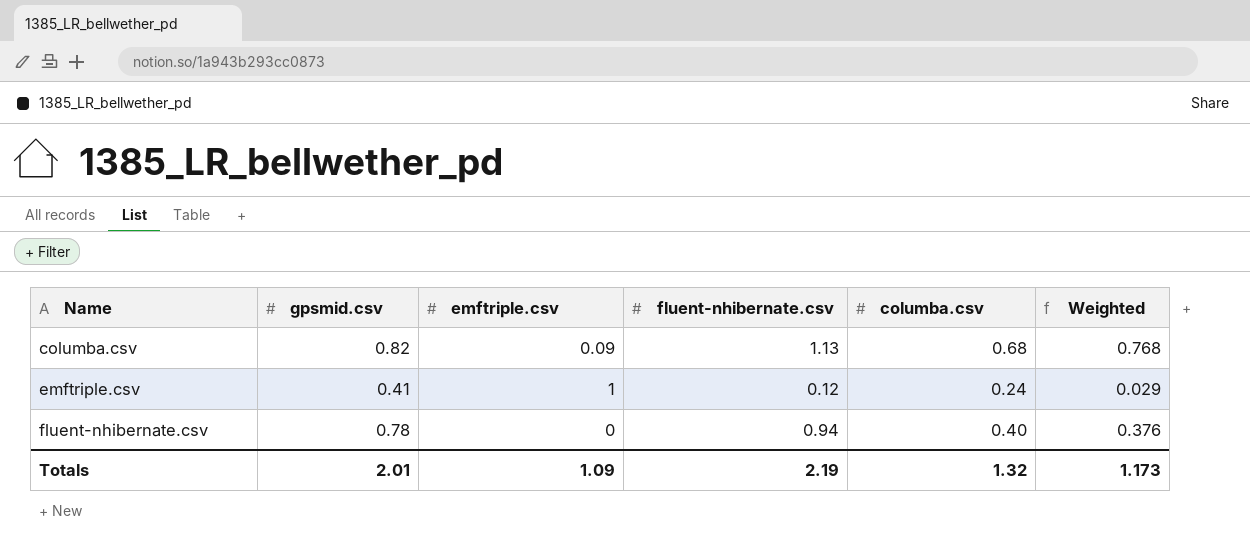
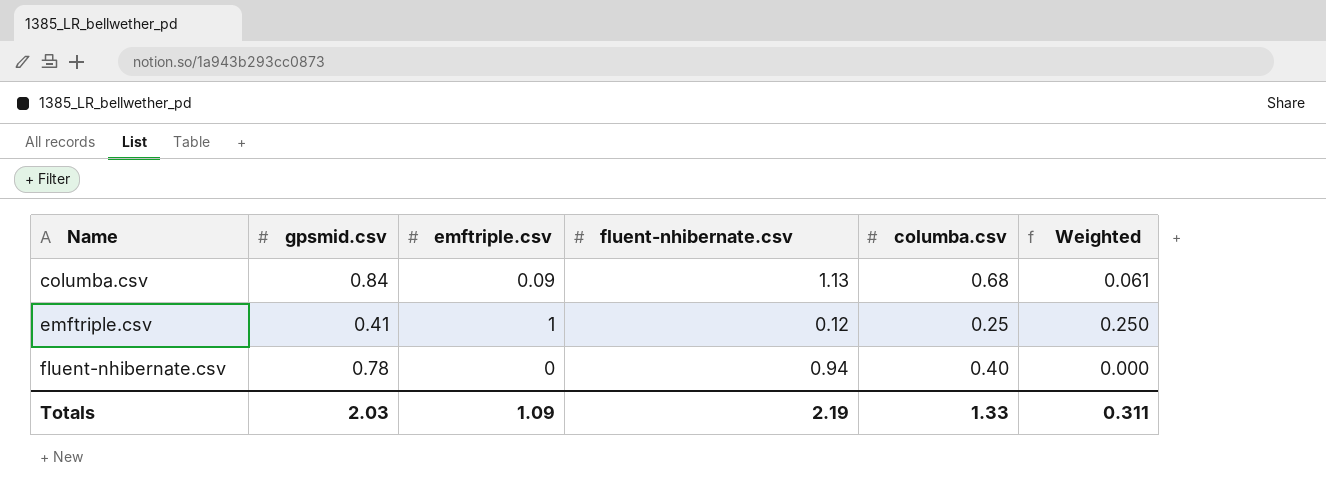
column Weighted | formula: [fluent-nhibernate.csv] * [columba.csv] -> [emftriple.csv] * [columba.csv]
columba.csv | gpsmid.csv: 0.82 -> 0.84
emftriple.csv | columba.csv: 0.24 -> 0.25
Totals | gpsmid.csv: 2.01 -> 2.03
Totals | columba.csv: 1.32 -> 1.33
Totals | Weighted: 1.173 -> 0.311

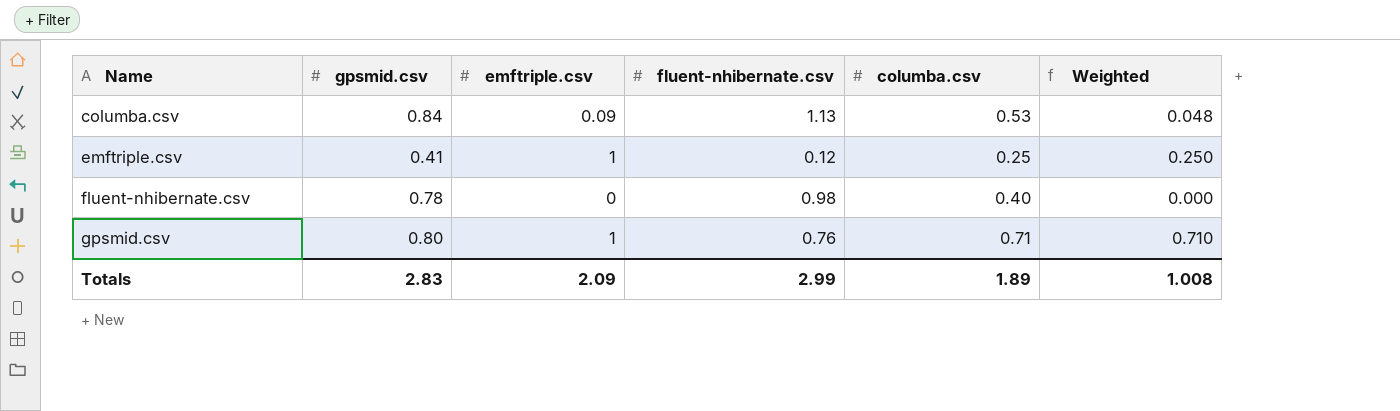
columba.csv | columba.csv: 0.68 -> 0.53
columba.csv | Weighted: 0.061 -> 0.048
fluent-nhibernate.csv | fluent-nhibernate.csv: 0.94 -> 0.98
row gpsmid.csv: none -> 0.80 | 1 | 0.76 | 0.71 | 0.710
Totals | gpsmid.csv: 2.03 -> 2.83
Totals | emftriple.csv: 1.09 -> 2.09
Totals | fluent-nhibernate.csv: 2.19 -> 2.99
Totals | columba.csv: 1.33 -> 1.89
Totals | Weighted: 0.311 -> 1.008

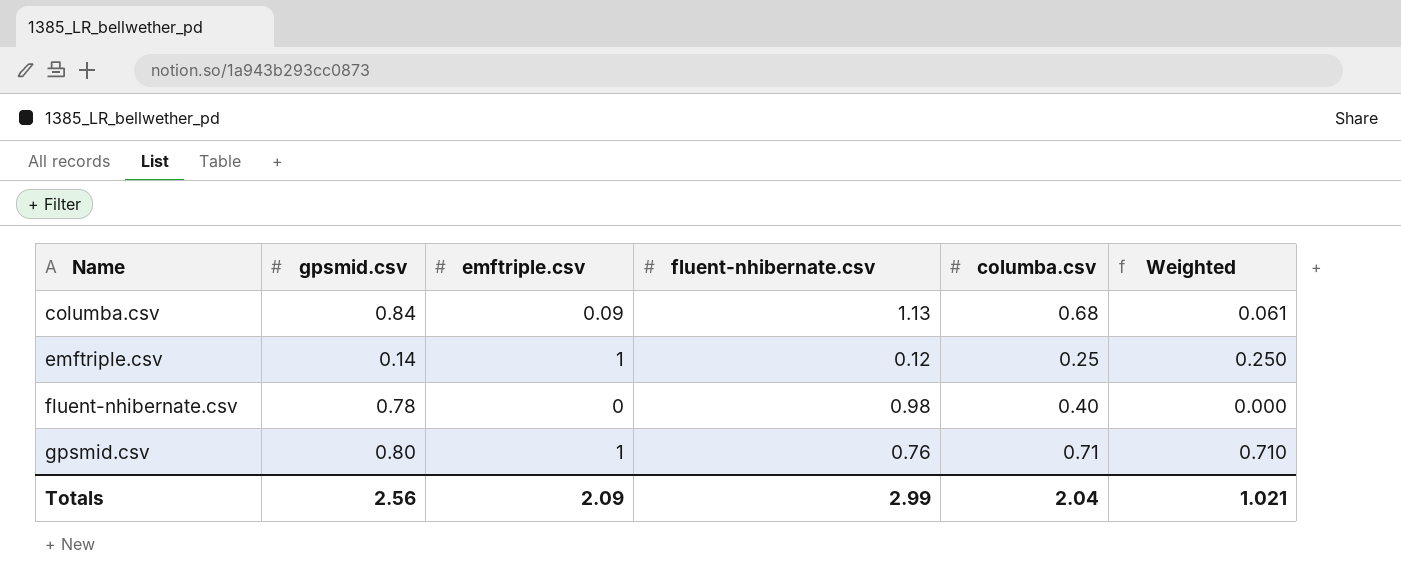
columba.csv | columba.csv: 0.53 -> 0.68
columba.csv | Weighted: 0.048 -> 0.061
emftriple.csv | gpsmid.csv: 0.41 -> 0.14
Totals | gpsmid.csv: 2.83 -> 2.56
Totals | columba.csv: 1.89 -> 2.04
Totals | Weighted: 1.008 -> 1.021

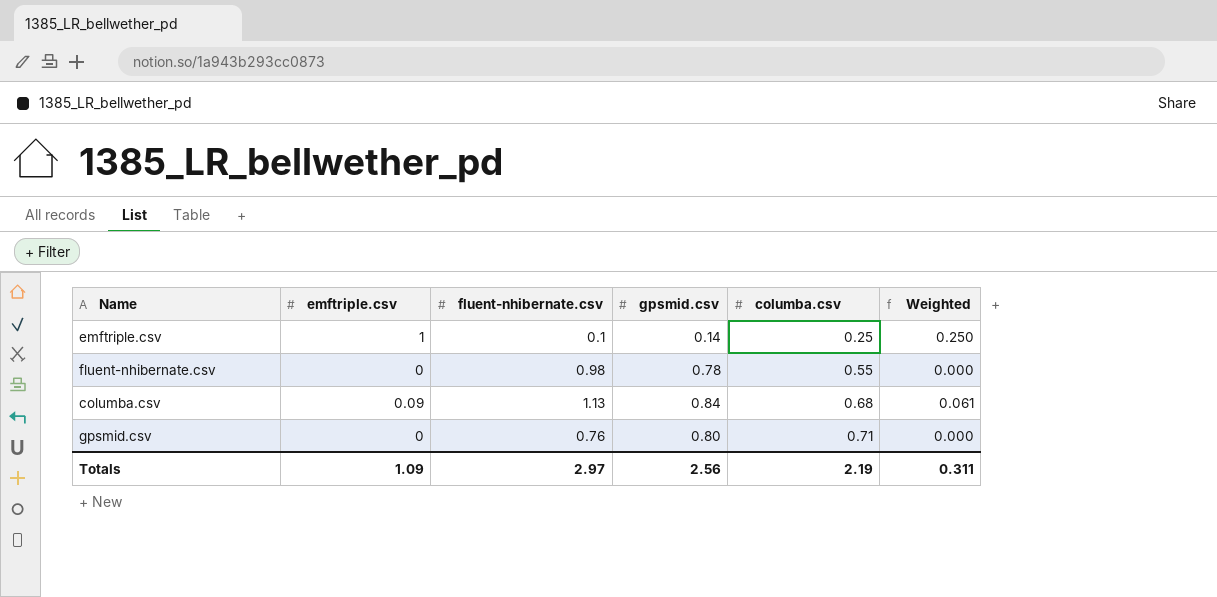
row order: Name ascending -> columba.csv ascending
column gpsmid.csv | position: 2 -> 4
emftriple.csv | fluent-nhibernate.csv: 0.12 -> 0.1
fluent-nhibernate.csv | columba.csv: 0.40 -> 0.55
gpsmid.csv | emftriple.csv: 1 -> 0
gpsmid.csv | Weighted: 0.710 -> 0.000
Totals | emftriple.csv: 2.09 -> 1.09
Totals | fluent-nhibernate.csv: 2.99 -> 2.97
Totals | columba.csv: 2.04 -> 2.19
Totals | Weighted: 1.021 -> 0.311

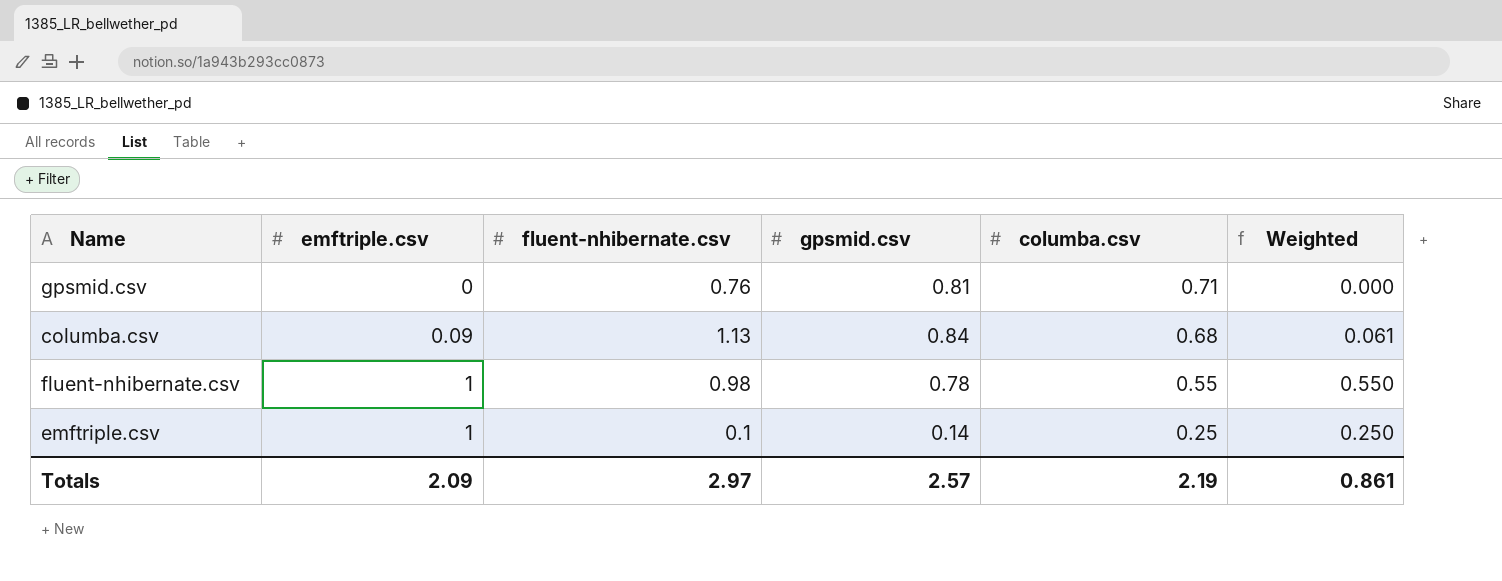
row order: columba.csv ascending -> emftriple.csv ascending
gpsmid.csv | gpsmid.csv: 0.80 -> 0.81
fluent-nhibernate.csv | emftriple.csv: 0 -> 1
fluent-nhibernate.csv | Weighted: 0.000 -> 0.550
Totals | emftriple.csv: 1.09 -> 2.09
Totals | gpsmid.csv: 2.56 -> 2.57
Totals | Weighted: 0.311 -> 0.861

